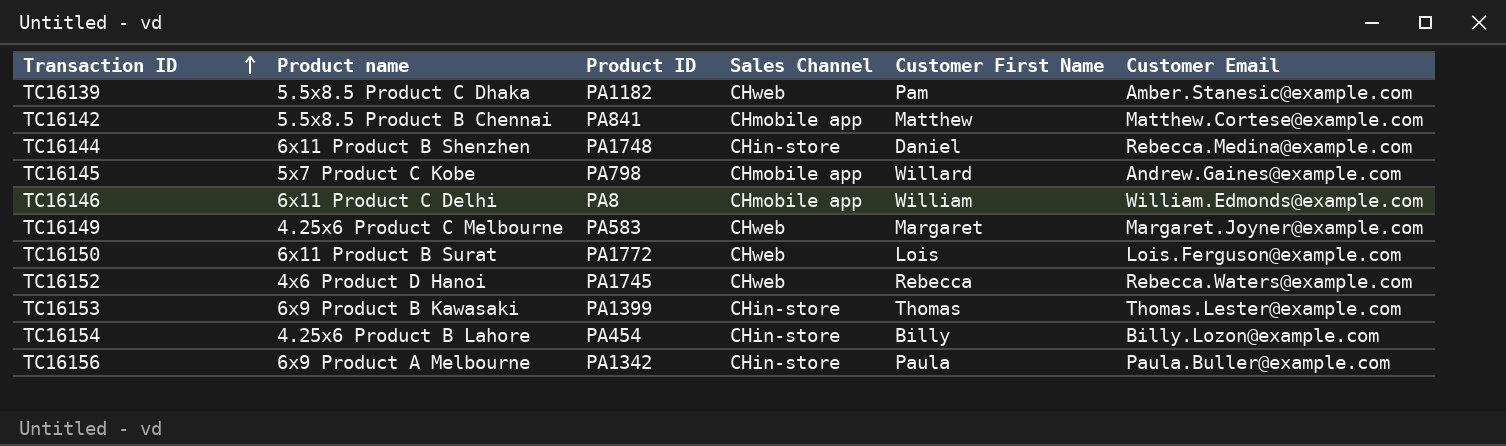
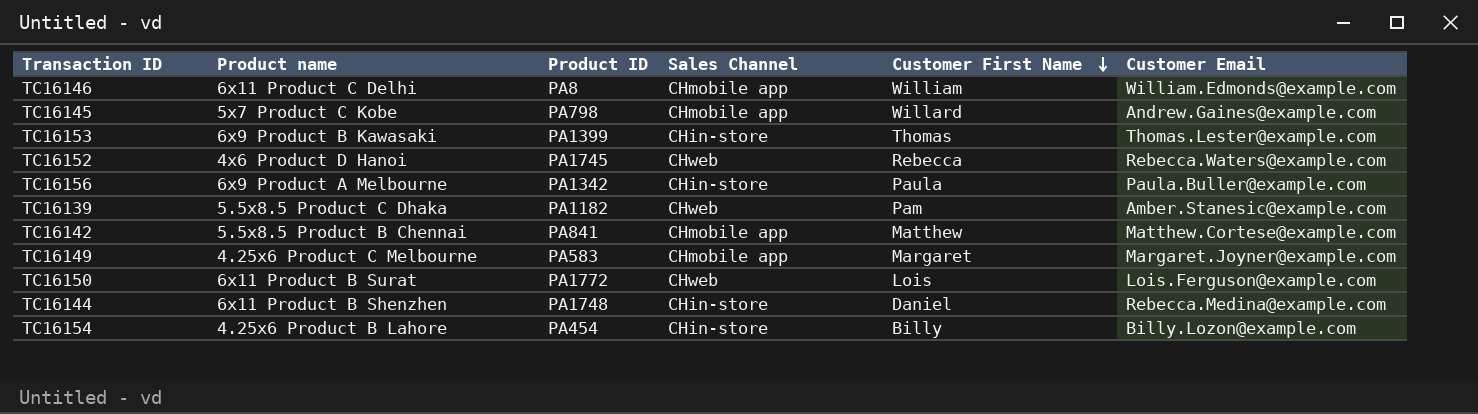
row order: Transaction ID ascending -> Customer First Name descending
TC16149 | Sales Channel: CHweb -> CHmobile app

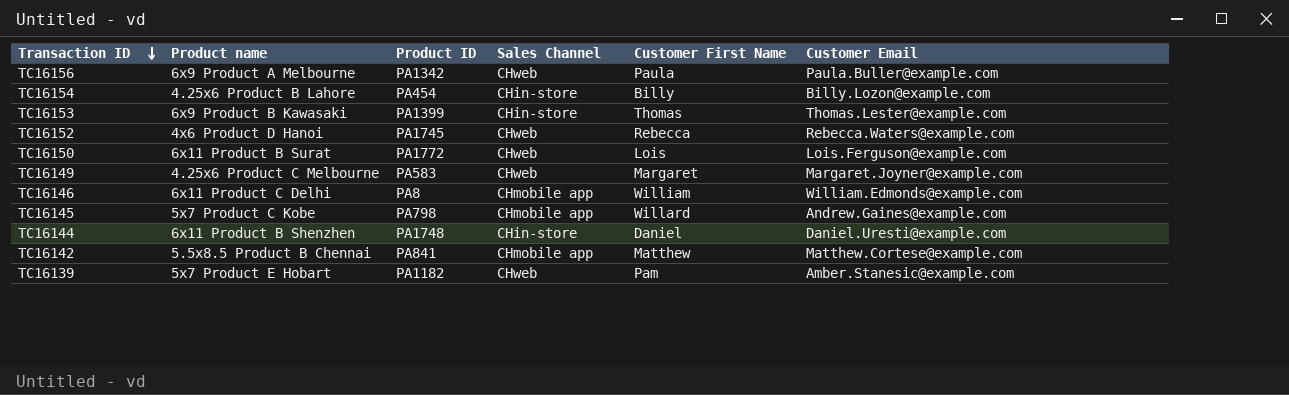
row order: Customer First Name descending -> Transaction ID descending
TC16156 | Sales Channel: CHin-store -> CHweb
TC16149 | Sales Channel: CHmobile app -> CHweb
TC16144 | Customer Email: Rebecca.Medina@example.com -> Daniel.Uresti@example.com
TC16139 | Product name: 5.5x8.5 Product C Dhaka -> 5x7 Product E Hobart

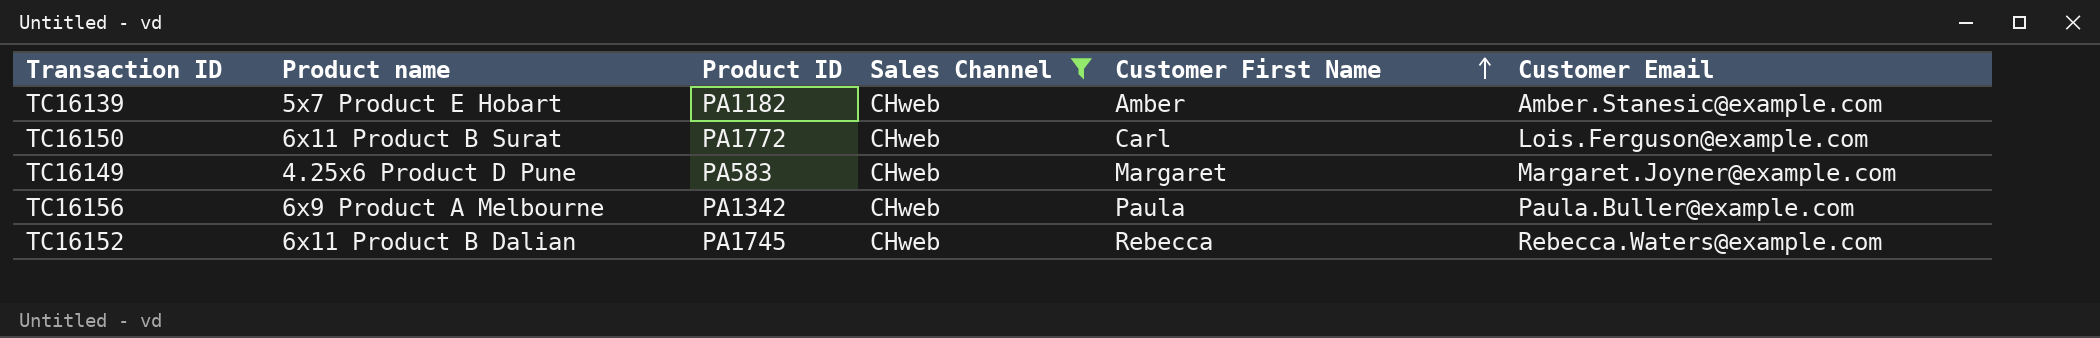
filter: none -> Sales Channel = CHweb
row order: Transaction ID descending -> Customer First Name ascending
TC16139 | Customer First Name: Pam -> Amber
TC16150 | Customer First Name: Lois -> Carl
TC16149 | Product name: 4.25x6 Product C Melbourne -> 4.25x6 Product D Pune
TC16152 | Product name: 4x6 Product D Hanoi -> 6x11 Product B Dalian

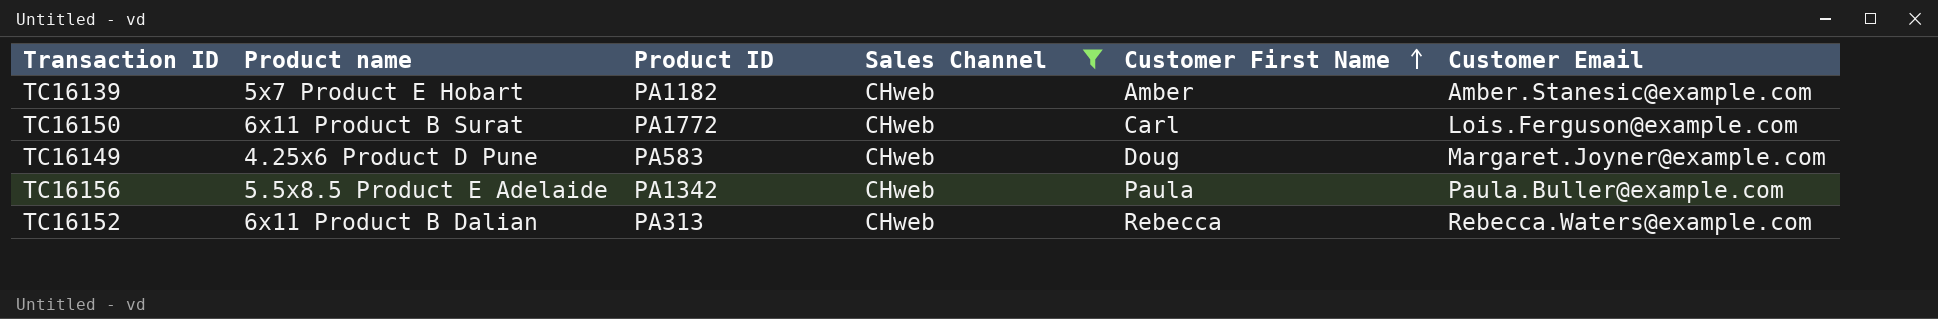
TC16149 | Customer First Name: Margaret -> Doug
TC16156 | Product name: 6x9 Product A Melbourne -> 5.5x8.5 Product E Adelaide
TC16152 | Product ID: PA1745 -> PA313

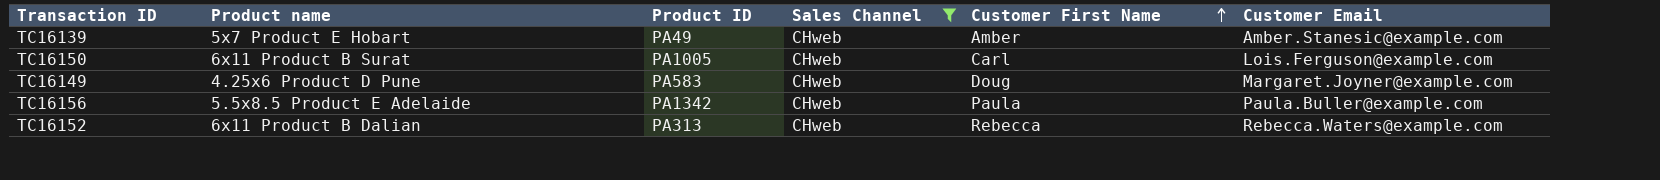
TC16139 | Product ID: PA1182 -> PA49
TC16150 | Product ID: PA1772 -> PA1005

